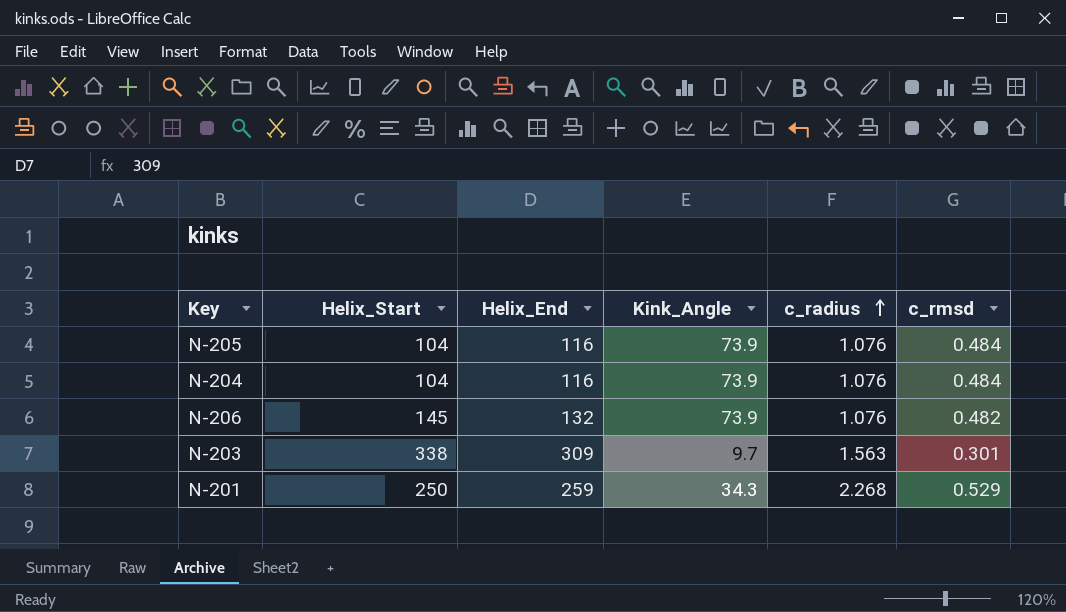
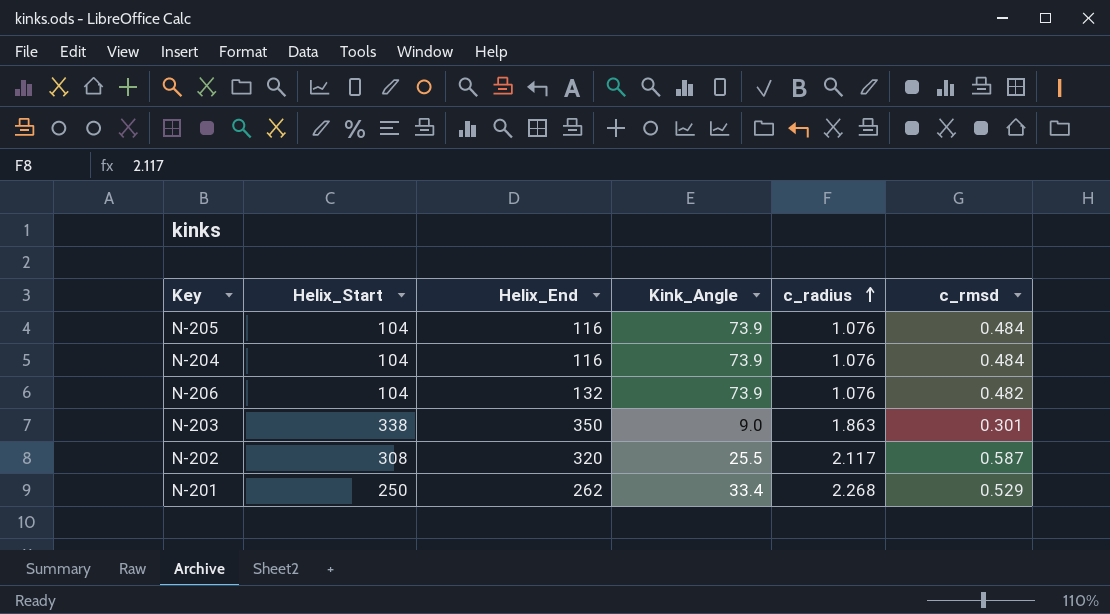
N-206 | Helix_Start: 145 -> 104
N-203 | Helix_End: 309 -> 350
N-203 | Kink_Angle: 9.7 -> 9.0
N-203 | c_radius: 1.563 -> 1.863
row N-202: none -> 308 | 320 | 25.5 | 2.117 | 0.587
N-201 | Helix_End: 259 -> 262
N-201 | Kink_Angle: 34.3 -> 33.4

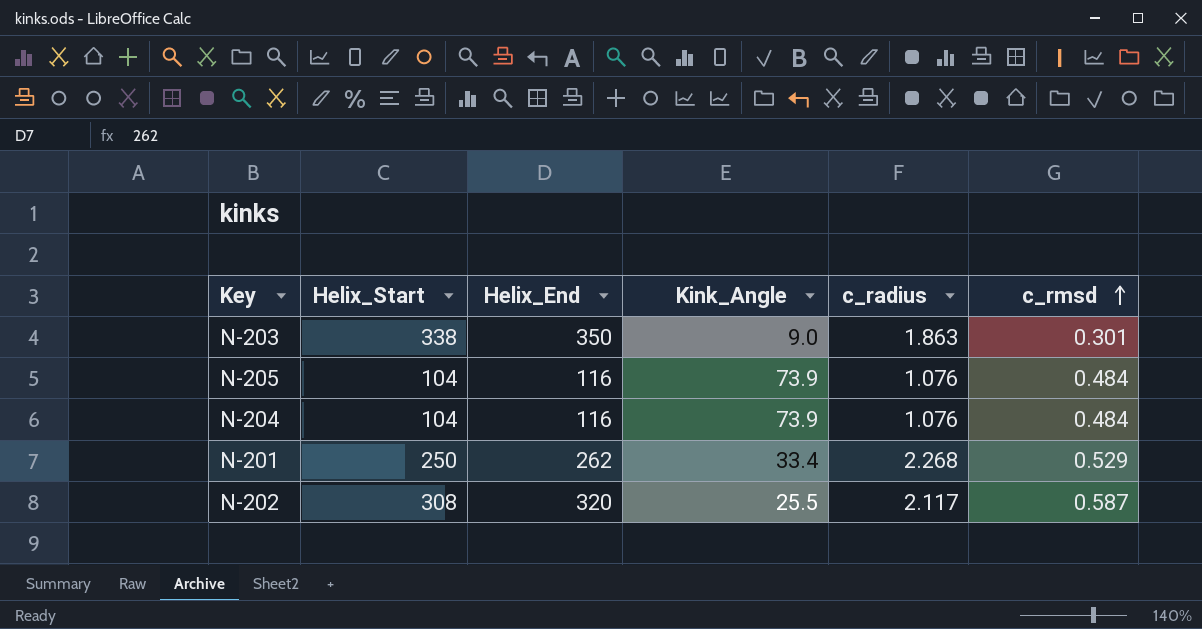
row order: c_radius ascending -> c_rmsd ascending
row N-206: 104 | 132 | 73.9 | 1.076 | 0.482 -> none

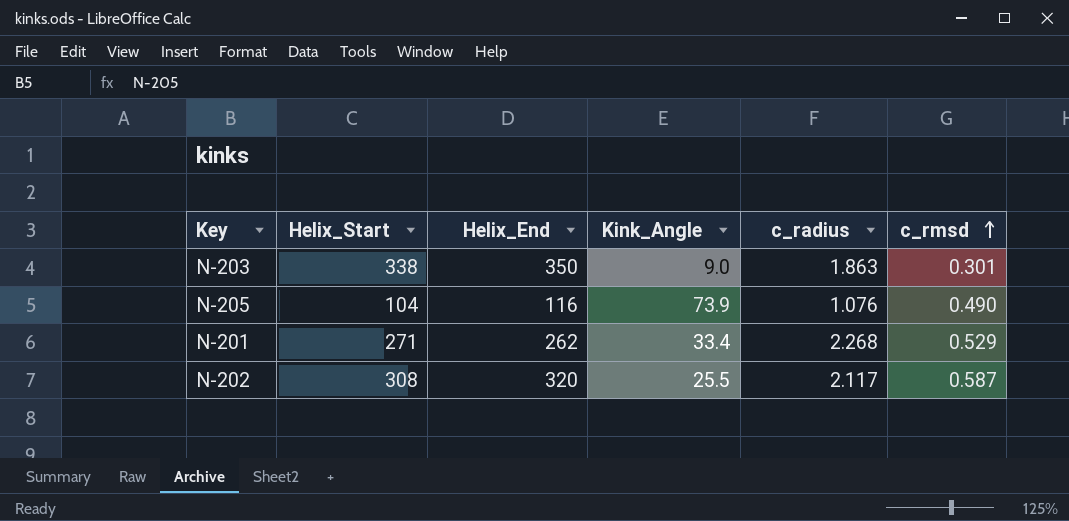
row N-204: 104 | 116 | 73.9 | 1.076 | 0.484 -> none
N-205 | c_rmsd: 0.484 -> 0.490
N-201 | Helix_Start: 250 -> 271

